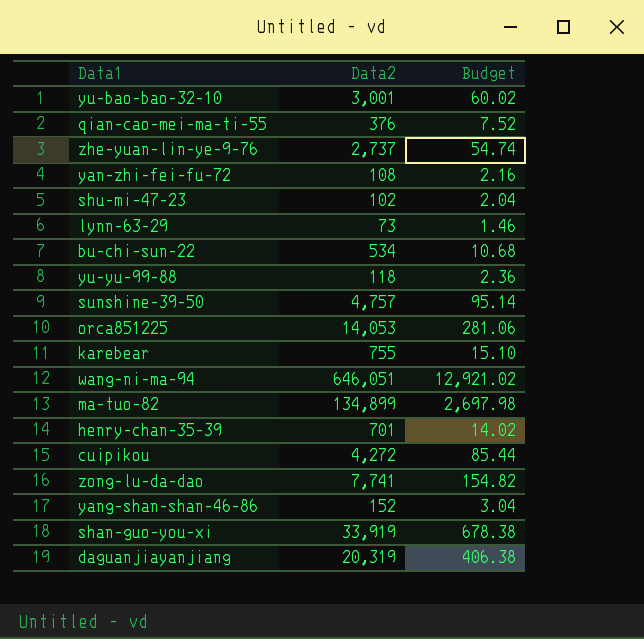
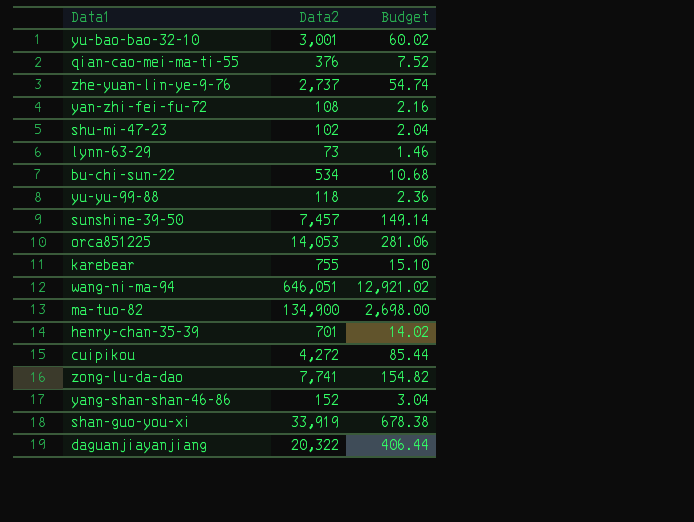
sunshine-39-50 | Data2: 4,757 -> 7,457
sunshine-39-50 | Budget: 95.14 -> 149.14
ma-tuo-82 | Data2: 134,899 -> 134,900
ma-tuo-82 | Budget: 2,697.98 -> 2,698.00
daguanjiayanjiang | Data2: 20,319 -> 20,322
daguanjiayanjiang | Budget: 406.38 -> 406.44

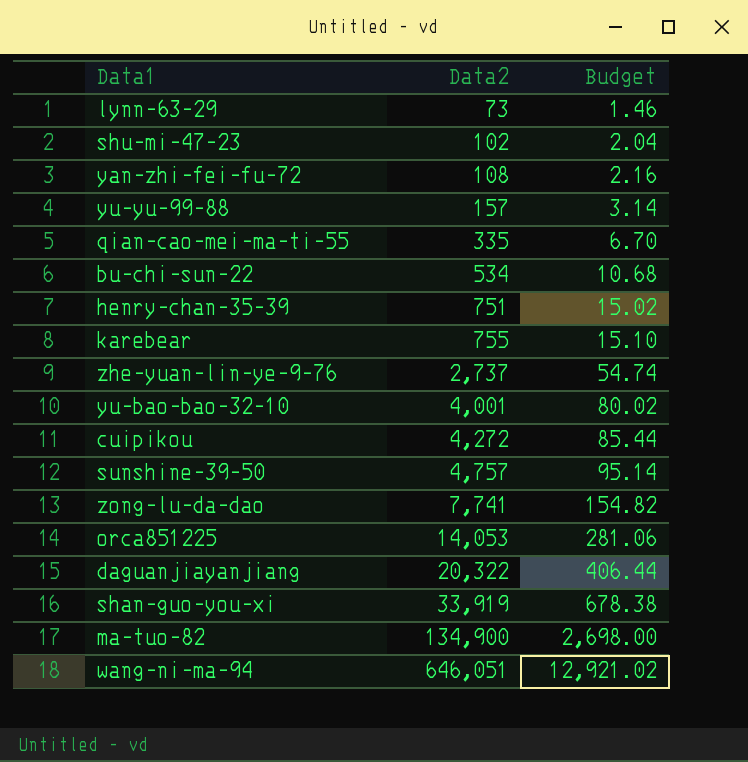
row order: none -> Data2 ascending
row yang-shan-shan-46-86: 152 | 3.04 -> none
yu-yu-99-88 | Data2: 118 -> 157
yu-yu-99-88 | Budget: 2.36 -> 3.14
qian-cao-mei-ma-ti-55 | Data2: 376 -> 335
qian-cao-mei-ma-ti-55 | Budget: 7.52 -> 6.70
henry-chan-35-39 | Data2: 701 -> 751
henry-chan-35-39 | Budget: 14.02 -> 15.02
yu-bao-bao-32-10 | Data2: 3,001 -> 4,001
yu-bao-bao-32-10 | Budget: 60.02 -> 80.02
sunshine-39-50 | Data2: 7,457 -> 4,757
sunshine-39-50 | Budget: 149.14 -> 95.14

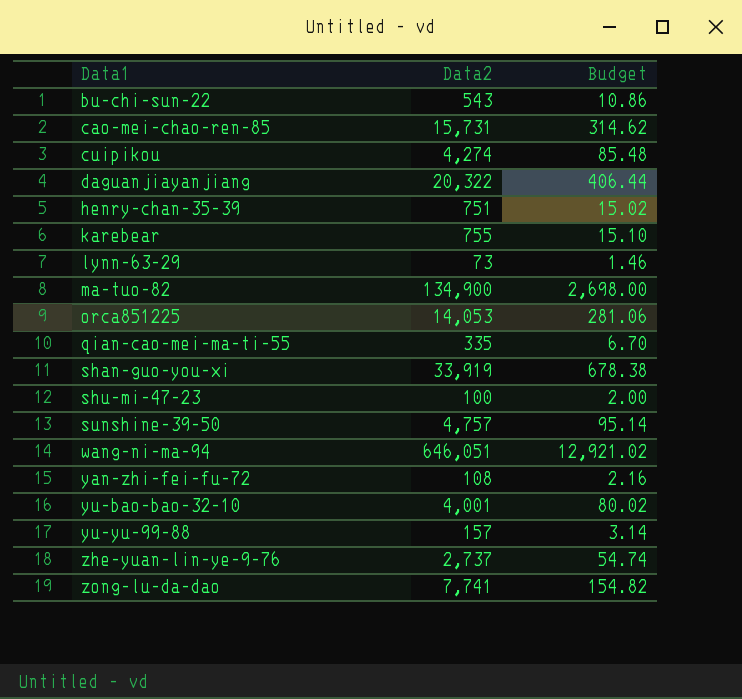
row order: Data2 ascending -> Data1 ascending
bu-chi-sun-22 | Data2: 534 -> 543
bu-chi-sun-22 | Budget: 10.68 -> 10.86
row cao-mei-chao-ren-85: none -> 15,731 | 314.62
cuipikou | Data2: 4,272 -> 4,274
cuipikou | Budget: 85.44 -> 85.48
shu-mi-47-23 | Data2: 102 -> 100
shu-mi-47-23 | Budget: 2.04 -> 2.00

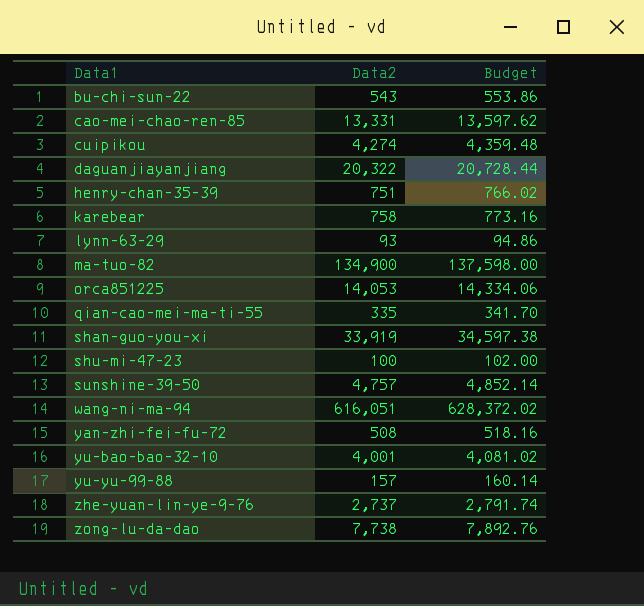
column Budget | formula: [Data2] * 0.02 -> [Data2] * 1.02
cao-mei-chao-ren-85 | Data2: 15,731 -> 13,331
karebear | Data2: 755 -> 758
lynn-63-29 | Data2: 73 -> 93
wang-ni-ma-94 | Data2: 646,051 -> 616,051
yan-zhi-fei-fu-72 | Data2: 108 -> 508
zong-lu-da-dao | Data2: 7,741 -> 7,738

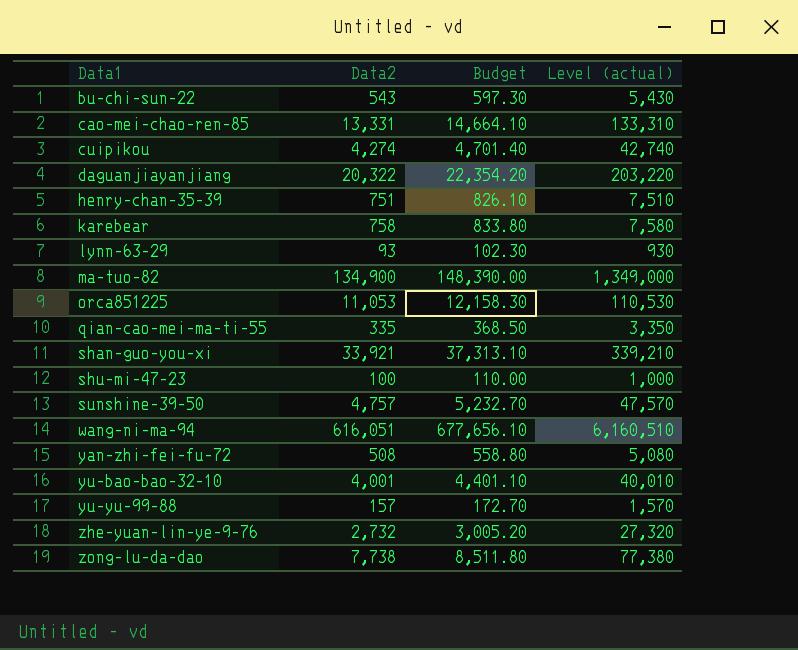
column Budget | formula: [Data2] * 1.02 -> [Data2] * 1.1
column Level (actual) | formula: none -> [Data2] * 10
orca851225 | Data2: 14,053 -> 11,053
shan-guo-you-xi | Data2: 33,919 -> 33,921
zhe-yuan-lin-ye-9-76 | Data2: 2,737 -> 2,732

